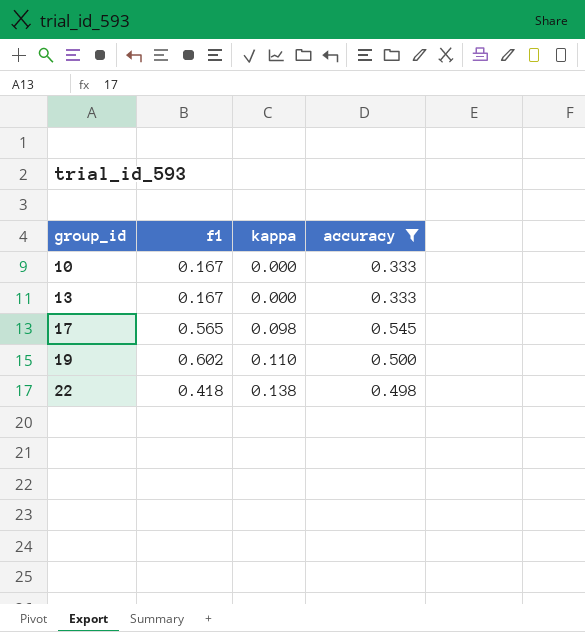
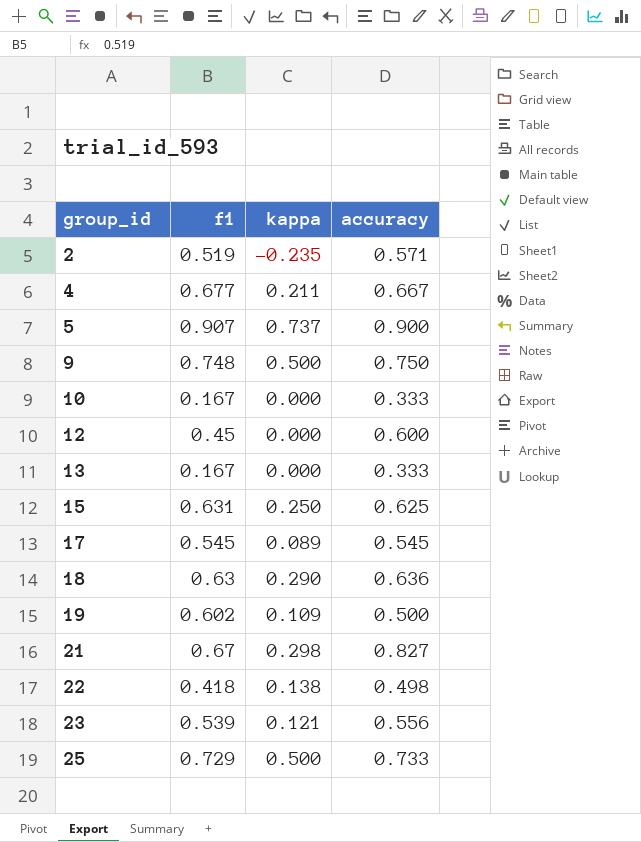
filter: accuracy <= 0.545 -> none
17 | f1: 0.565 -> 0.545
17 | kappa: 0.098 -> 0.089
19 | kappa: 0.110 -> 0.109

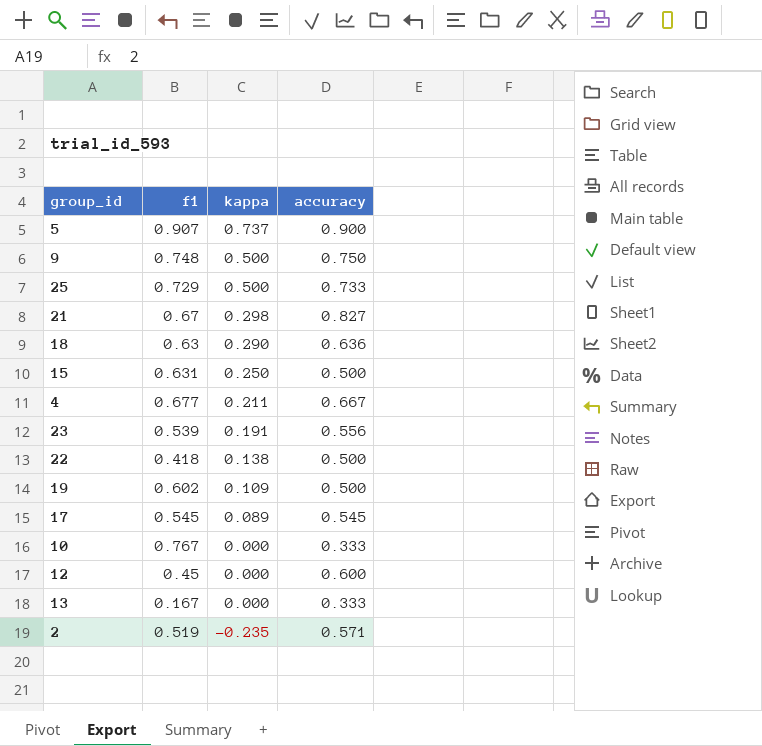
row order: group_id ascending -> kappa descending
15 | accuracy: 0.625 -> 0.500
23 | kappa: 0.121 -> 0.191
22 | accuracy: 0.498 -> 0.500
10 | f1: 0.167 -> 0.767

